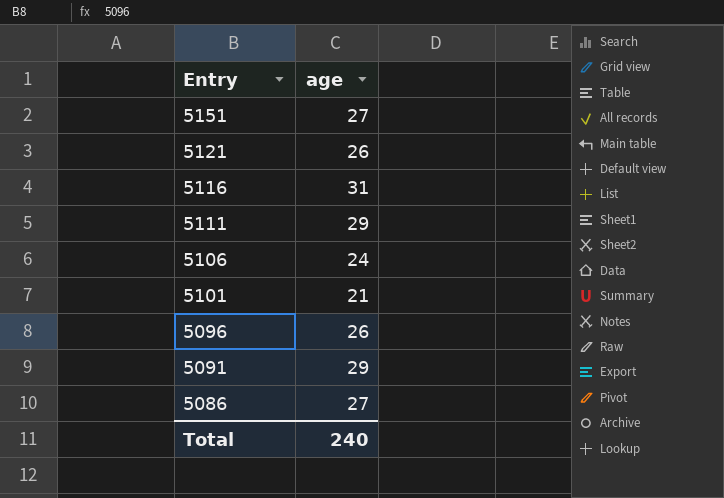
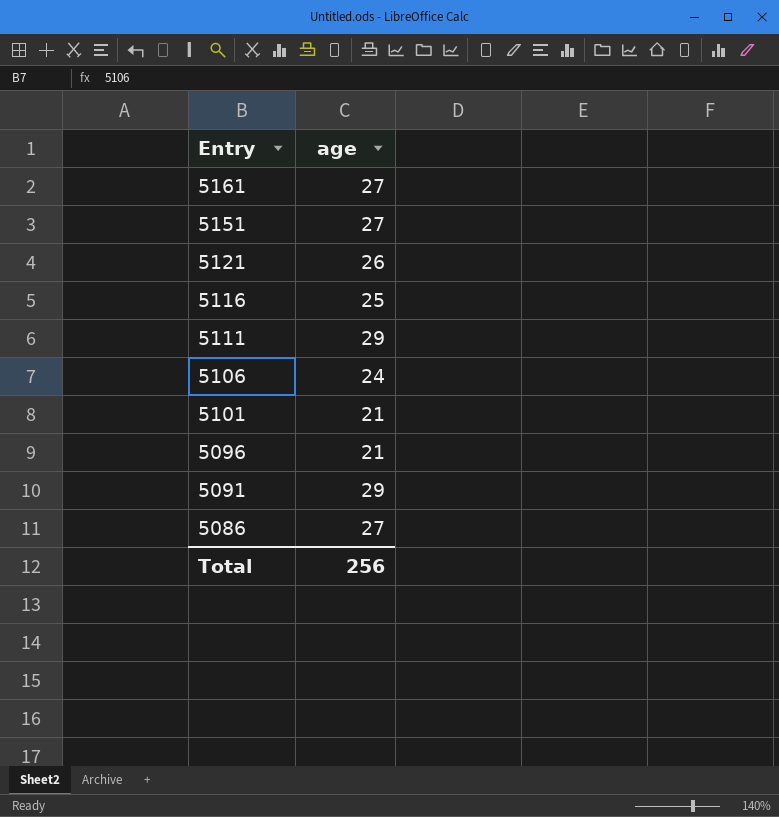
row 5161: none -> 27
5116 | age: 31 -> 25
5096 | age: 26 -> 21
Total | age: 240 -> 256

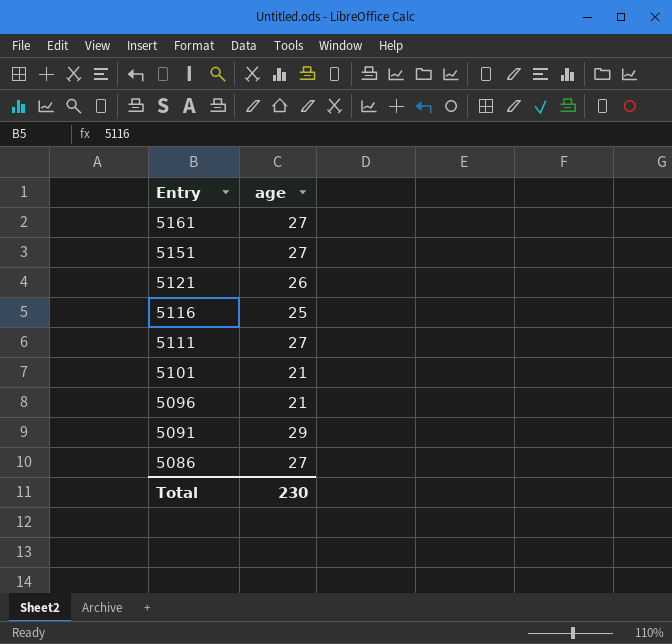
row 5106: 24 -> none
5111 | age: 29 -> 27
Total | age: 256 -> 230

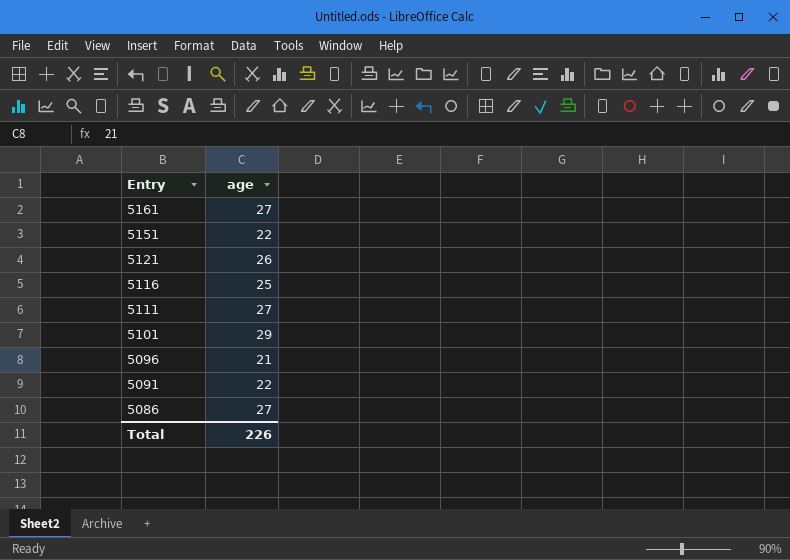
5151 | age: 27 -> 22
5101 | age: 21 -> 29
5091 | age: 29 -> 22
Total | age: 230 -> 226

